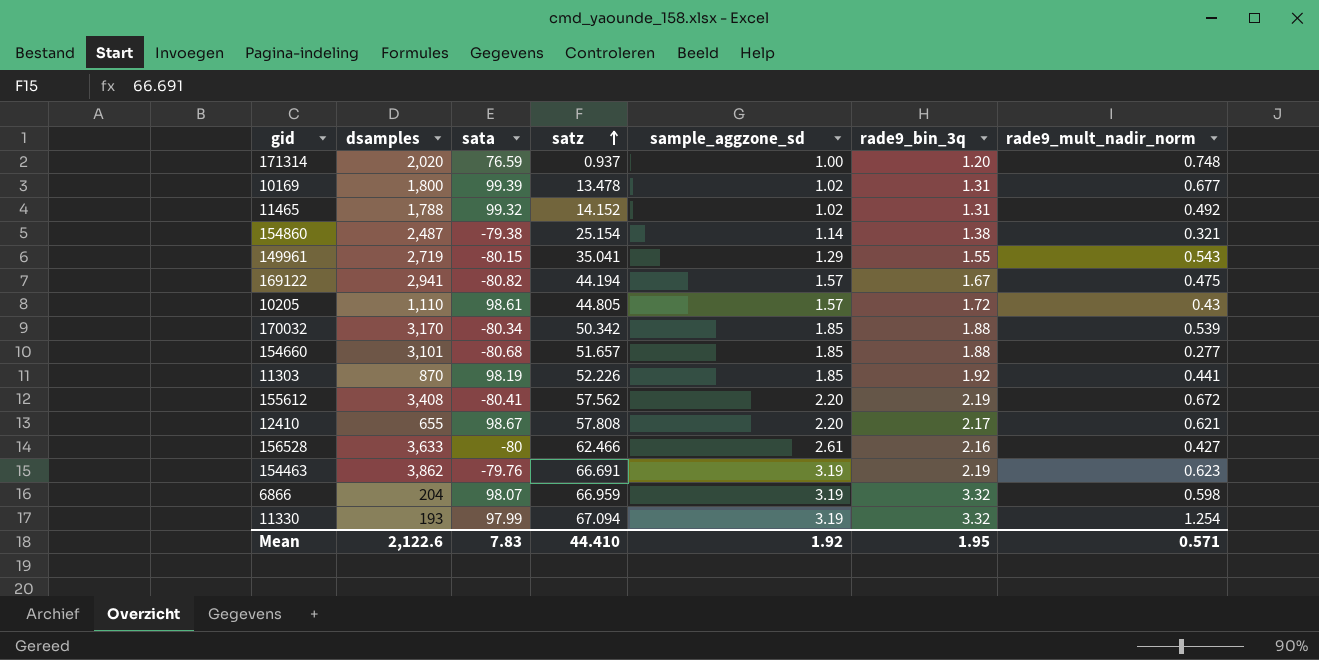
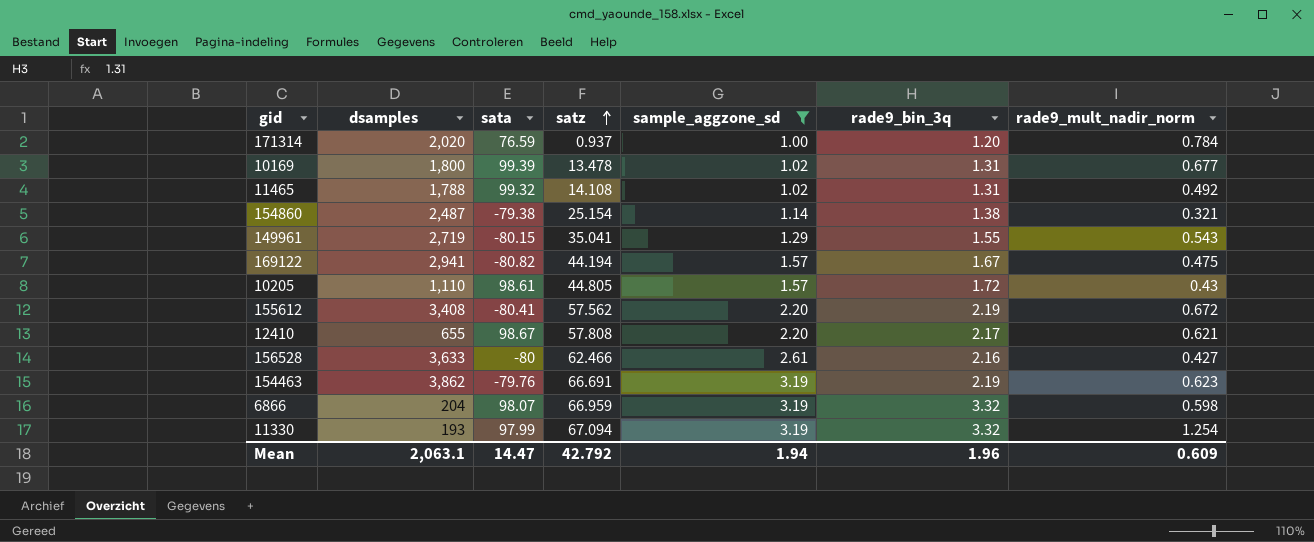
filter: none -> sample_aggzone_sd != 1.85
171314 | rade9_mult_nadir_norm: 0.748 -> 0.784
11465 | satz: 14.152 -> 14.108
Mean | dsamples: 2,122.6 -> 2,063.1
Mean | sata: 7.83 -> 14.47
Mean | satz: 44.410 -> 42.792
Mean | sample_aggzone_sd: 1.92 -> 1.94
Mean | rade9_bin_3q: 1.95 -> 1.96
Mean | rade9_mult_nadir_norm: 0.571 -> 0.609

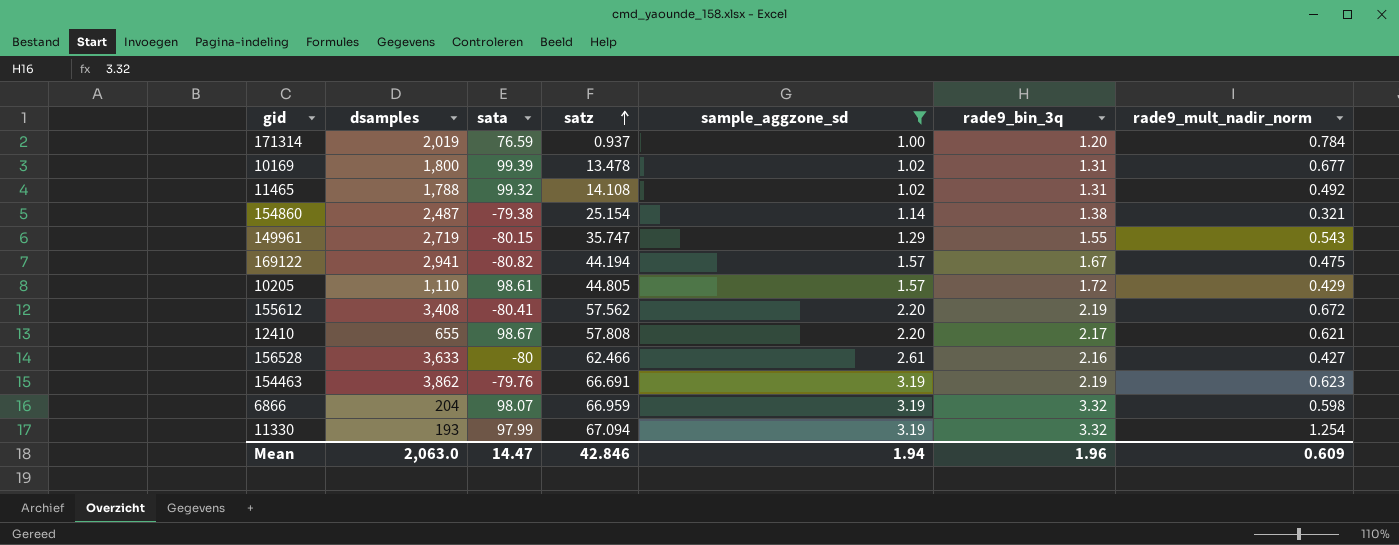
171314 | dsamples: 2,020 -> 2,019
149961 | satz: 35.041 -> 35.747
10205 | rade9_mult_nadir_norm: 0.43 -> 0.429
Mean | dsamples: 2,063.1 -> 2,063.0
Mean | satz: 42.792 -> 42.846

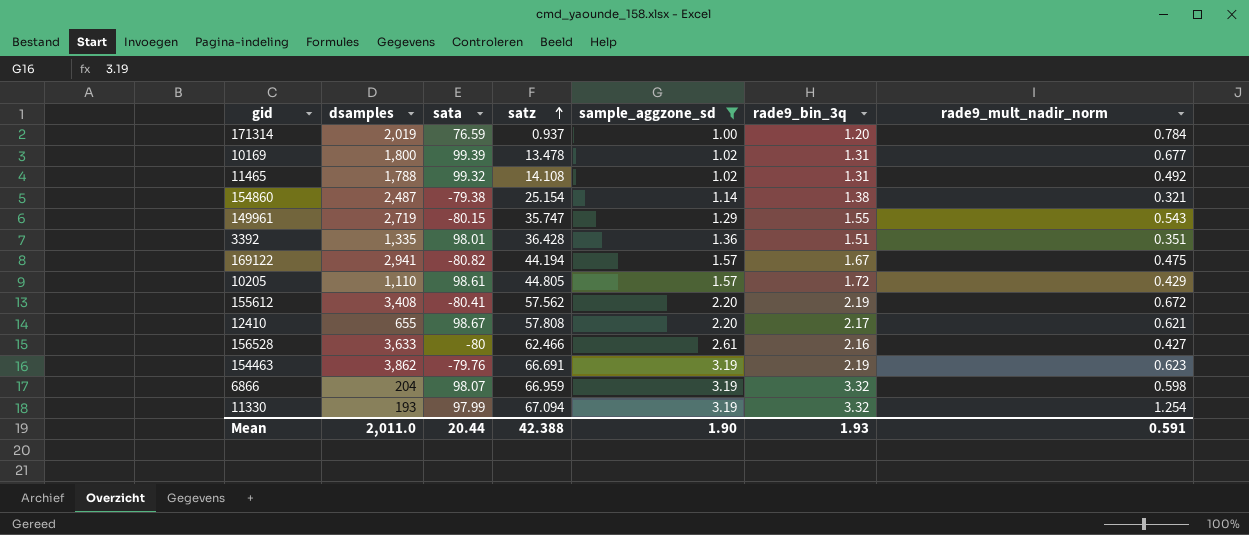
row 3392: none -> 1,335 | 98.01 | 36.428 | 1.36 | 1.51 | 0.351
Mean | dsamples: 2,063.0 -> 2,011.0
Mean | sata: 14.47 -> 20.44
Mean | satz: 42.846 -> 42.388
Mean | sample_aggzone_sd: 1.94 -> 1.90
Mean | rade9_bin_3q: 1.96 -> 1.93
Mean | rade9_mult_nadir_norm: 0.609 -> 0.591

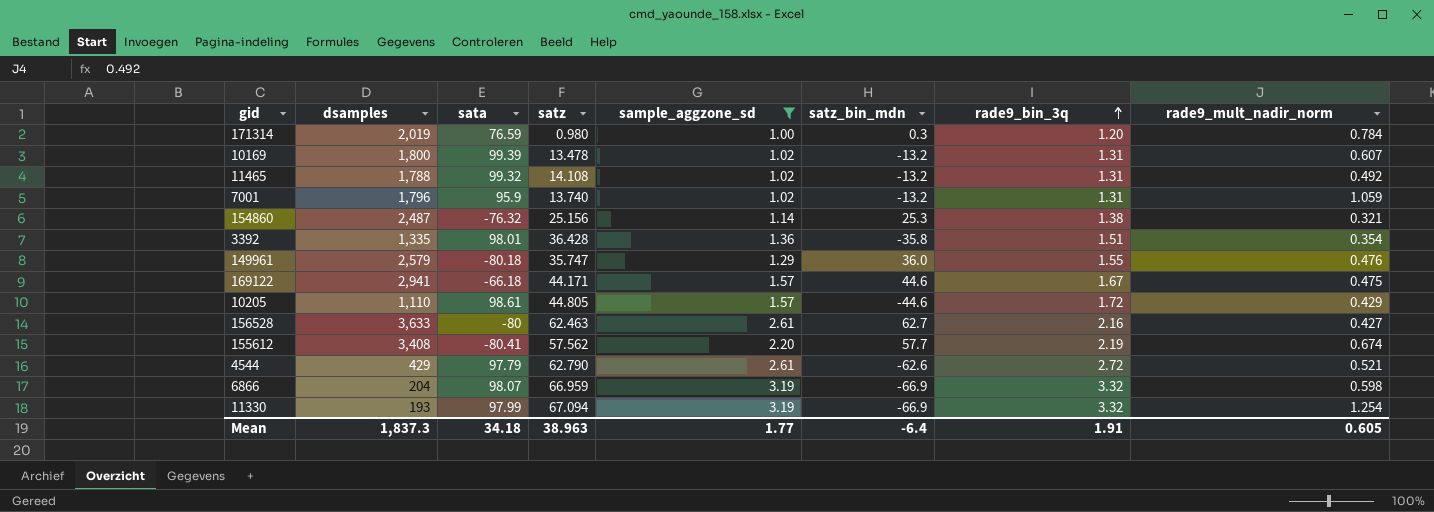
row order: satz ascending -> rade9_bin_3q ascending
column satz_bin_mdn | position: none -> 6
row 12410: 655 | 98.67 | 57.808 | 2.20 | 2.17 | 0.621 -> none
row 154463: 3,862 | -79.76 | 66.691 | 3.19 | 2.19 | 0.623 -> none
171314 | satz: 0.937 -> 0.980
10169 | rade9_mult_nadir_norm: 0.677 -> 0.607
row 7001: none -> 1,796 | 95.9 | 13.740 | 1.02 | -13.2 | 1.31 | 1.059
154860 | sata: -79.38 -> -76.32
154860 | satz: 25.154 -> 25.156
3392 | rade9_mult_nadir_norm: 0.351 -> 0.354
149961 | dsamples: 2,719 -> 2,579
149961 | sata: -80.15 -> -80.18
149961 | rade9_mult_nadir_norm: 0.543 -> 0.476
169122 | sata: -80.82 -> -66.18
169122 | satz: 44.194 -> 44.171
156528 | satz: 62.466 -> 62.463
155612 | rade9_mult_nadir_norm: 0.672 -> 0.674
row 4544: none -> 429 | 97.79 | 62.790 | 2.61 | -62.6 | 2.72 | 0.521
Mean | dsamples: 2,011.0 -> 1,837.3
Mean | sata: 20.44 -> 34.18
Mean | satz: 42.388 -> 38.963
Mean | sample_aggzone_sd: 1.90 -> 1.77
Mean | rade9_bin_3q: 1.93 -> 1.91
Mean | rade9_mult_nadir_norm: 0.591 -> 0.605

